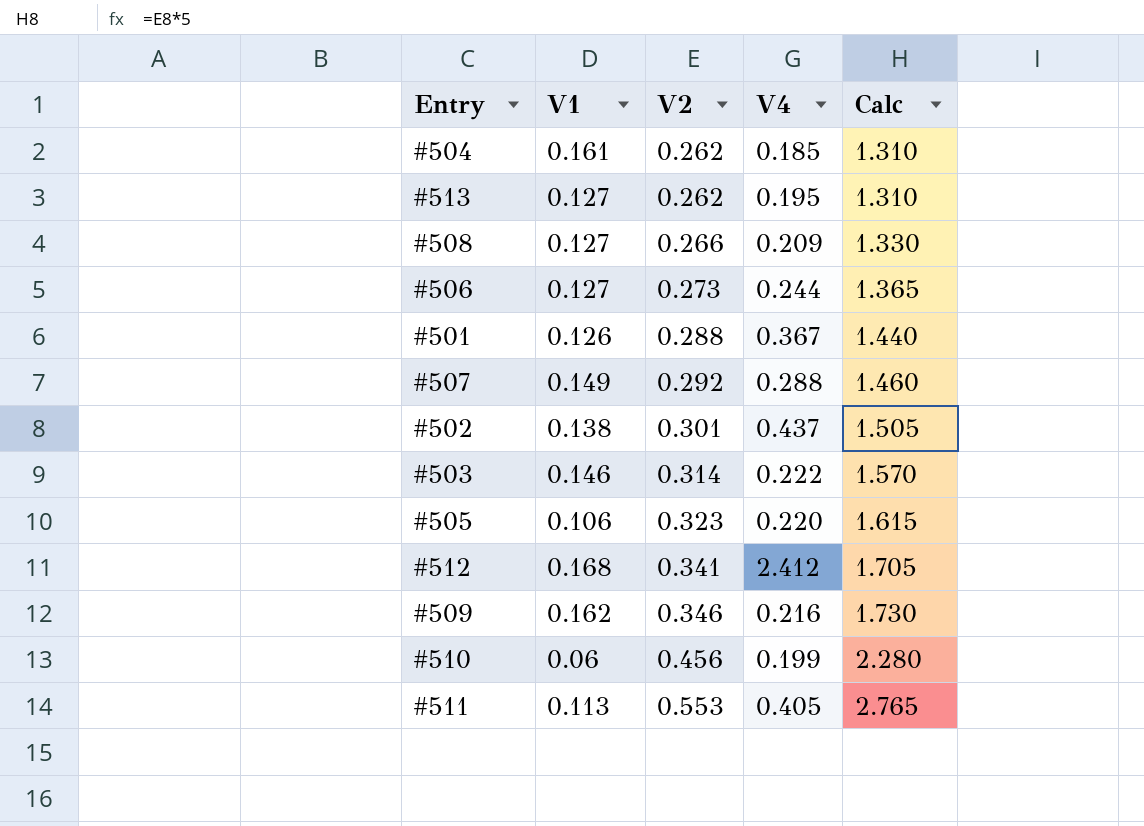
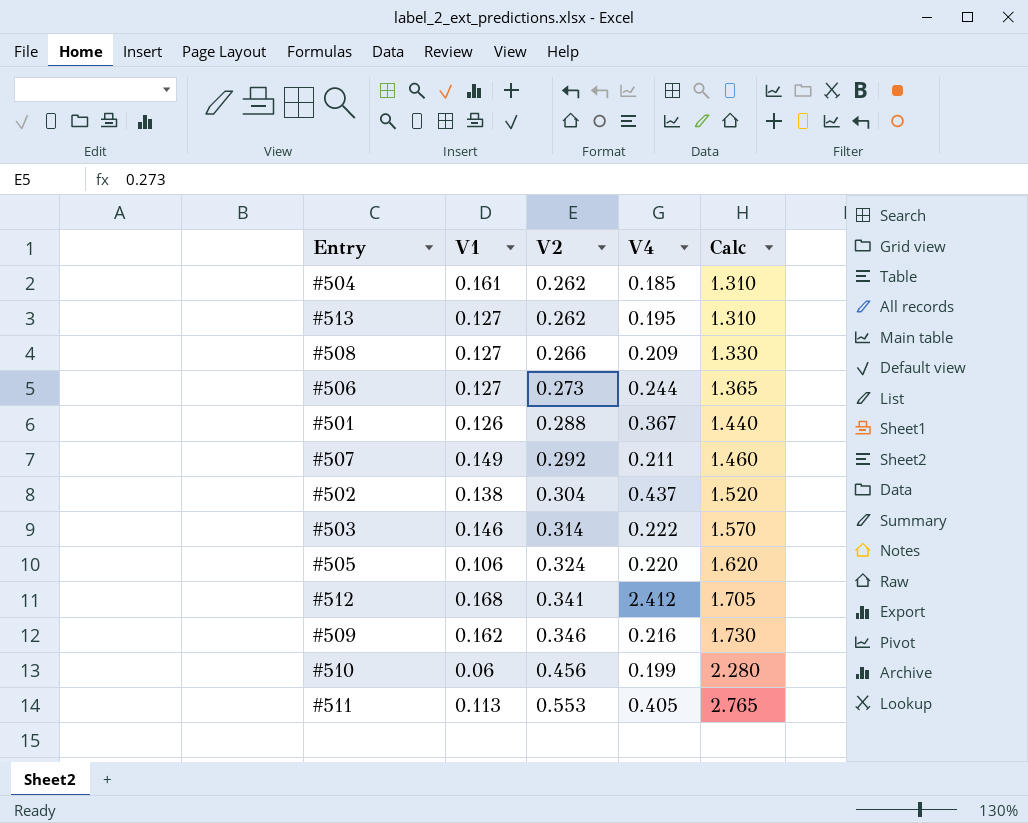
#507 | V4: 0.288 -> 0.211
#502 | V2: 0.301 -> 0.304
#502 | Calc: 1.505 -> 1.520
#505 | V2: 0.323 -> 0.324
#505 | Calc: 1.615 -> 1.620

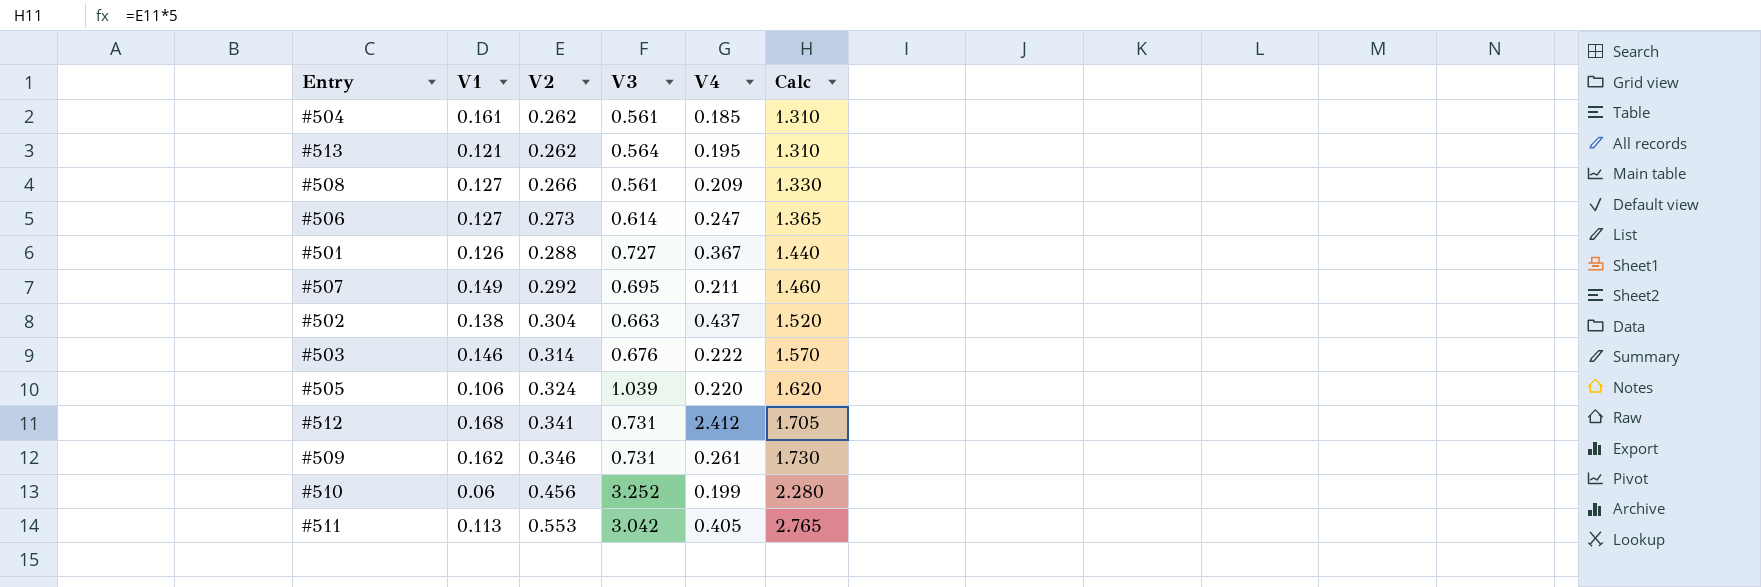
column V3 | position: none -> 4
#513 | V1: 0.127 -> 0.121
#506 | V4: 0.244 -> 0.247
#509 | V4: 0.216 -> 0.261

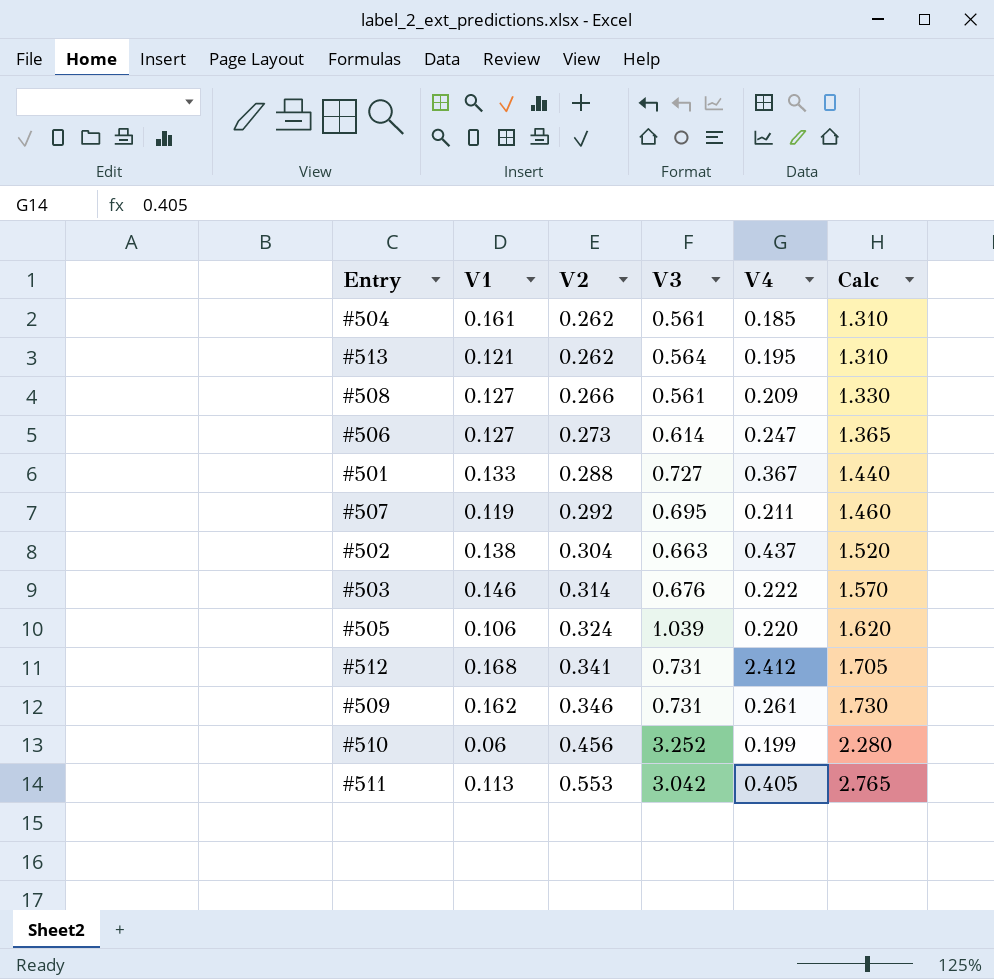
#501 | V1: 0.126 -> 0.133
#507 | V1: 0.149 -> 0.119

